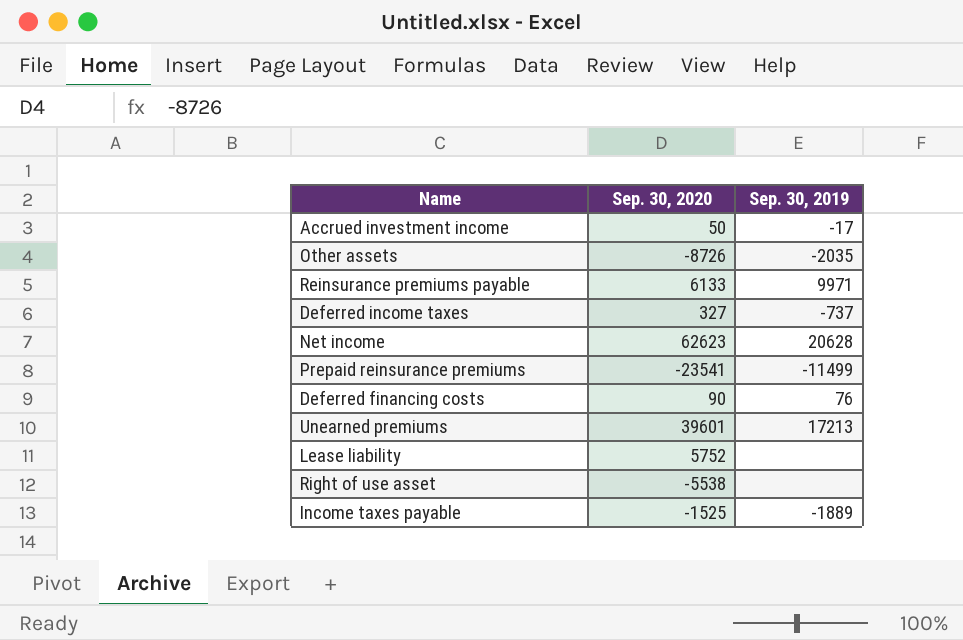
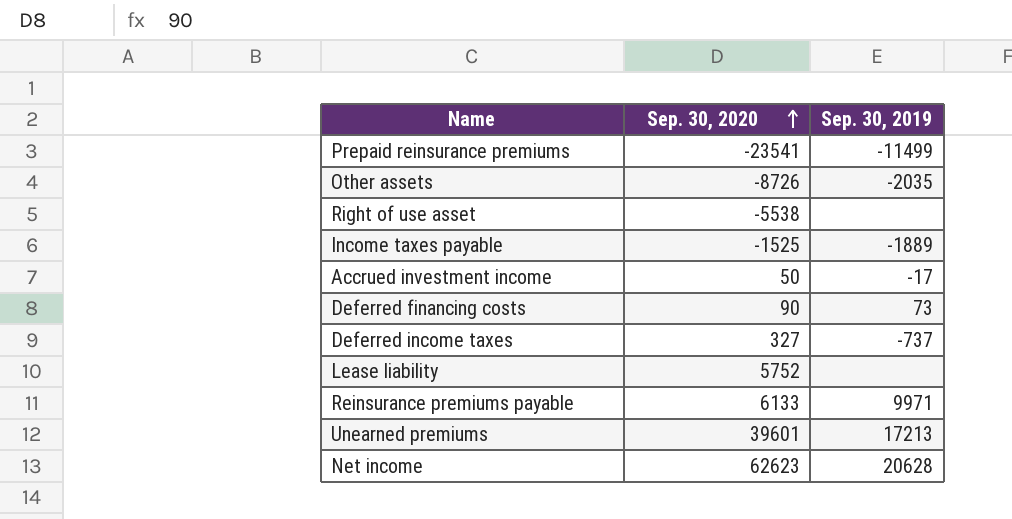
row order: none -> Sep. 30, 2020 ascending
Deferred financing costs | Sep. 30, 2019: 76 -> 73

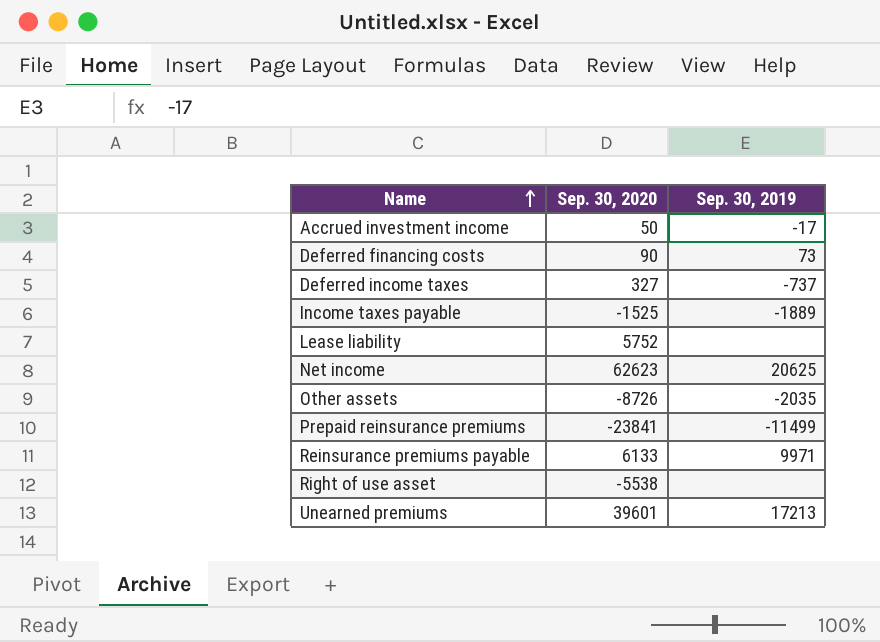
row order: Sep. 30, 2020 ascending -> Name ascending
Net income | Sep. 30, 2019: 20628 -> 20625
Prepaid reinsurance premiums | Sep. 30, 2020: -23541 -> -23841

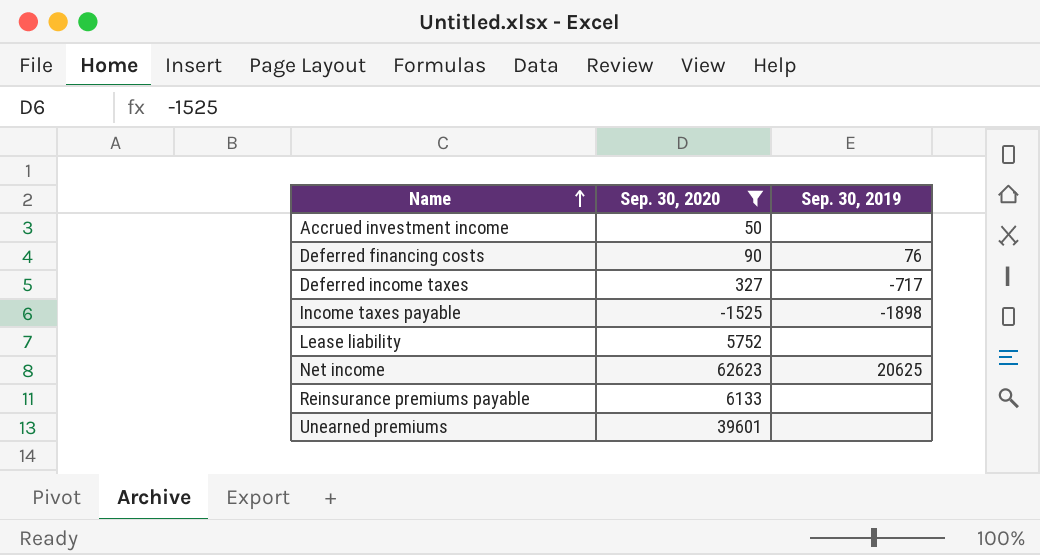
filter: none -> Sep. 30, 2020 >= -1525
Accrued investment income | Sep. 30, 2019: -17 -> none
Deferred financing costs | Sep. 30, 2019: 73 -> 76
Deferred income taxes | Sep. 30, 2019: -737 -> -717
Income taxes payable | Sep. 30, 2019: -1889 -> -1898
Reinsurance premiums payable | Sep. 30, 2019: 9971 -> none
Unearned premiums | Sep. 30, 2019: 17213 -> none

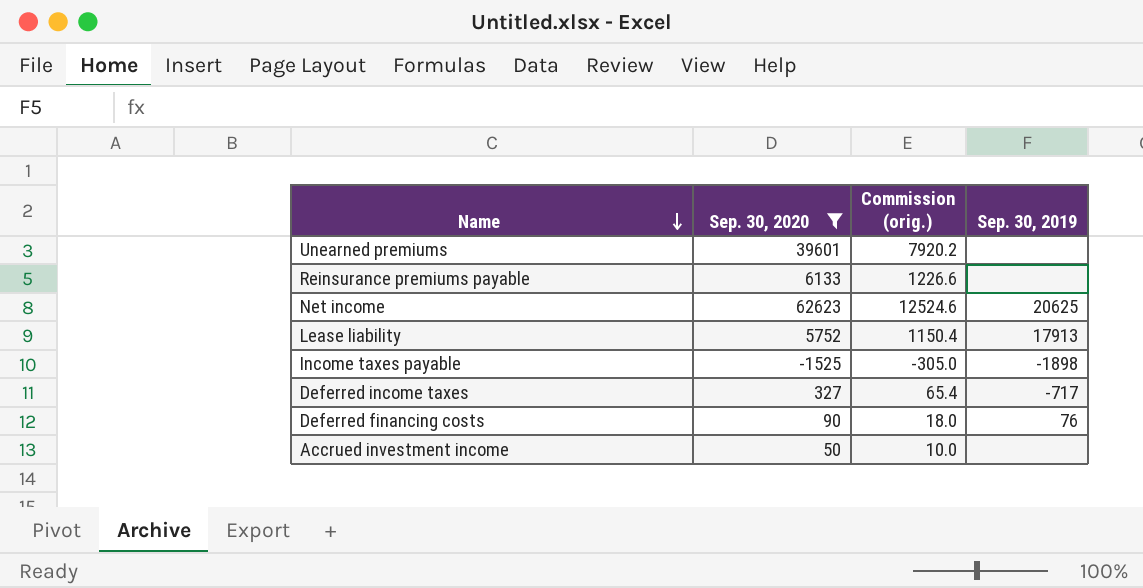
row order: Name ascending -> Name descending
column Commission (orig.) | formula: none -> [Sep. 30, 2020] * 0.2
Lease liability | Sep. 30, 2019: none -> 17913

